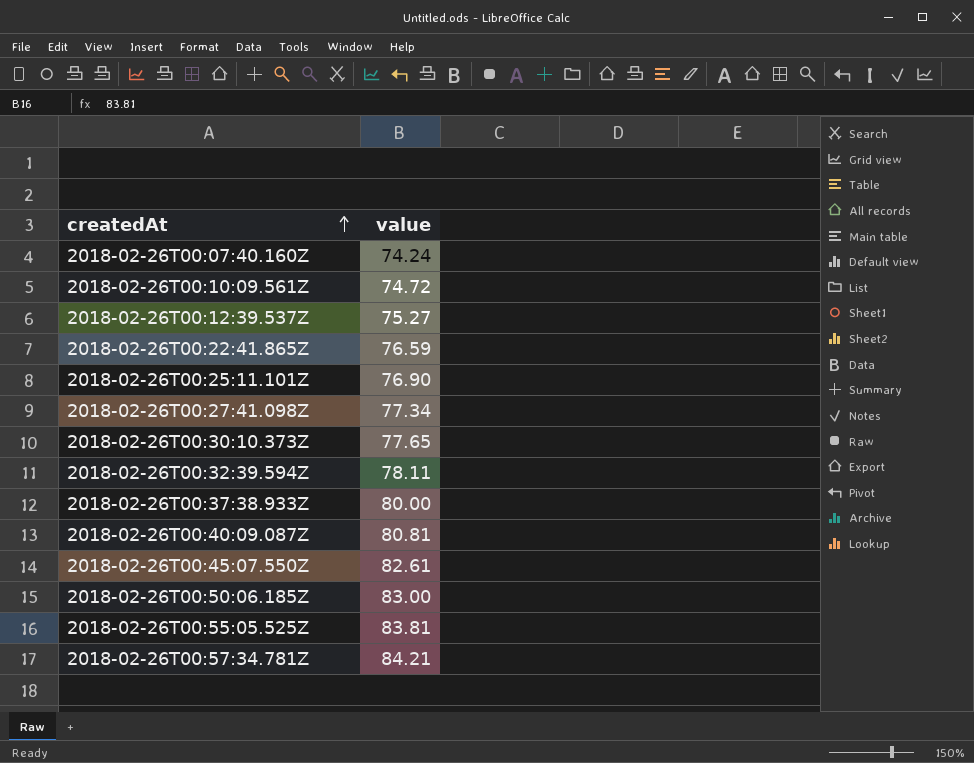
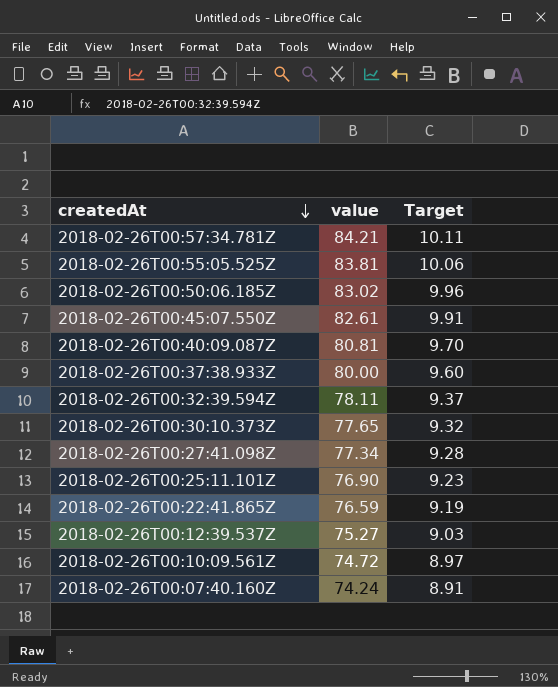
row order: createdAt ascending -> createdAt descending
column Target | formula: none -> [value] * 0.12
2018-02-26T00:50:06.185Z | value: 83.00 -> 83.02

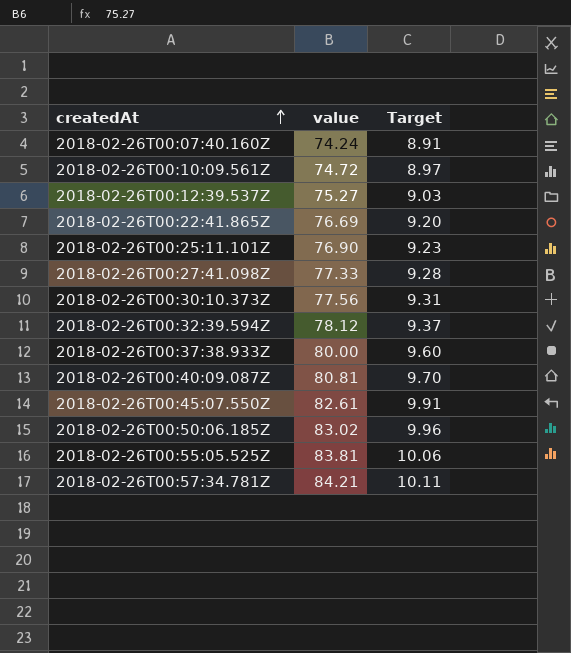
row order: createdAt descending -> createdAt ascending
2018-02-26T00:22:41.865Z | value: 76.59 -> 76.69
2018-02-26T00:22:41.865Z | Target: 9.19 -> 9.20
2018-02-26T00:27:41.098Z | value: 77.34 -> 77.33
2018-02-26T00:30:10.373Z | value: 77.65 -> 77.56
2018-02-26T00:30:10.373Z | Target: 9.32 -> 9.31
2018-02-26T00:32:39.594Z | value: 78.11 -> 78.12

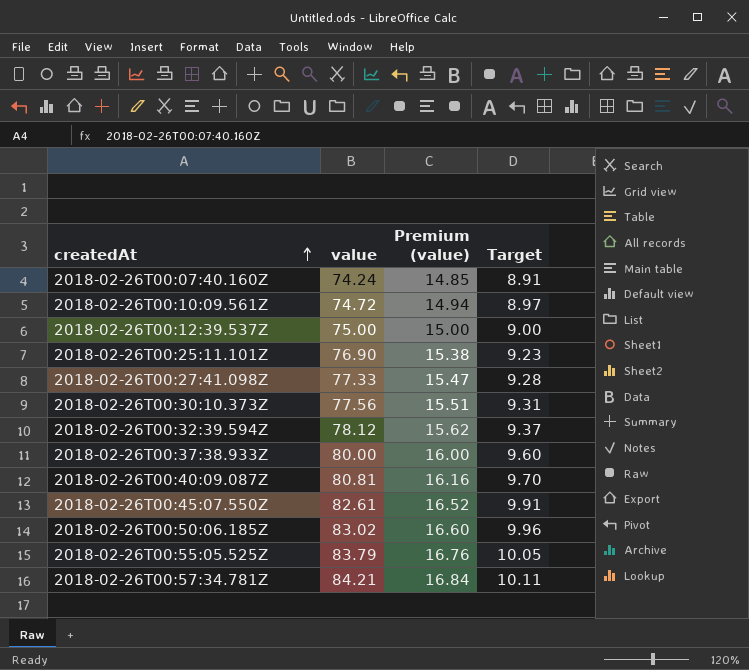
column Premium (value) | formula: none -> [value] * 0.2
row 2018-02-26T00:22:41.865Z: 76.69 | 9.20 -> none
2018-02-26T00:12:39.537Z | value: 75.27 -> 75.00
2018-02-26T00:12:39.537Z | Target: 9.03 -> 9.00
2018-02-26T00:55:05.525Z | value: 83.81 -> 83.79
2018-02-26T00:55:05.525Z | Target: 10.06 -> 10.05

